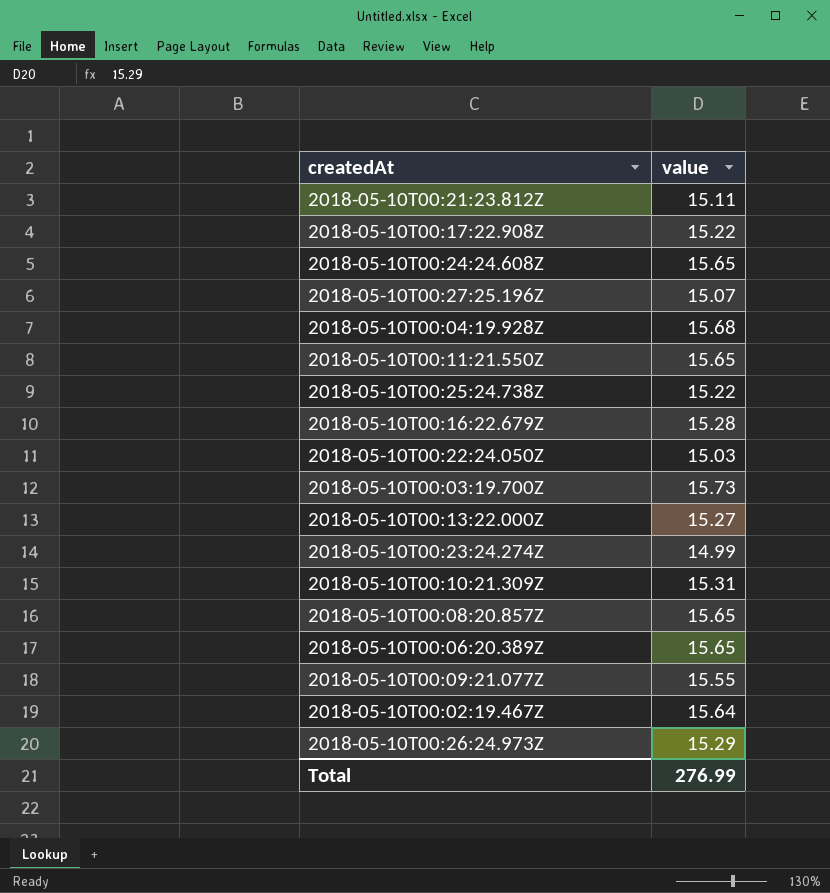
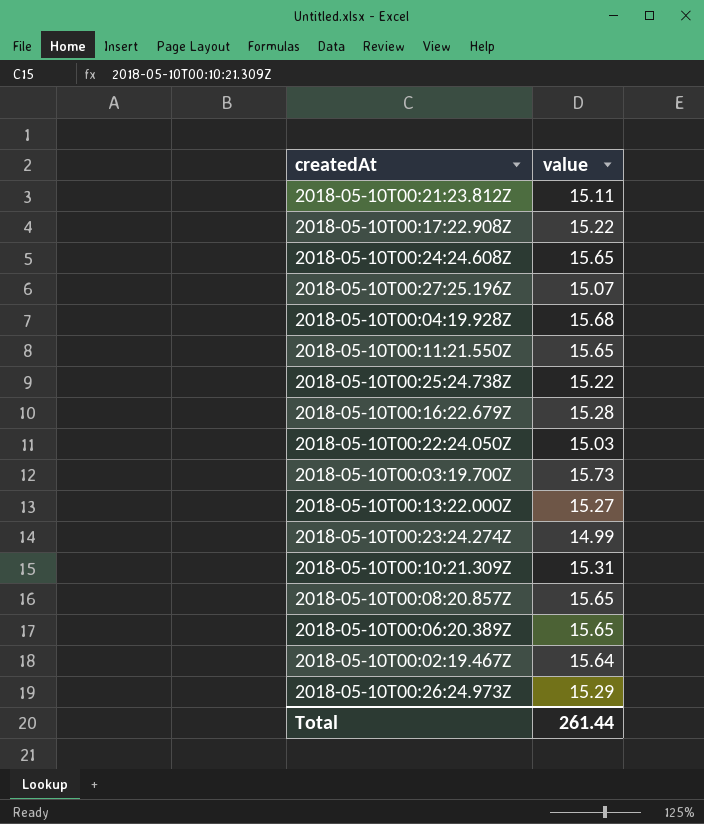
row 2018-05-10T00:09:21.077Z: 15.55 -> none
Total | value: 276.99 -> 261.44

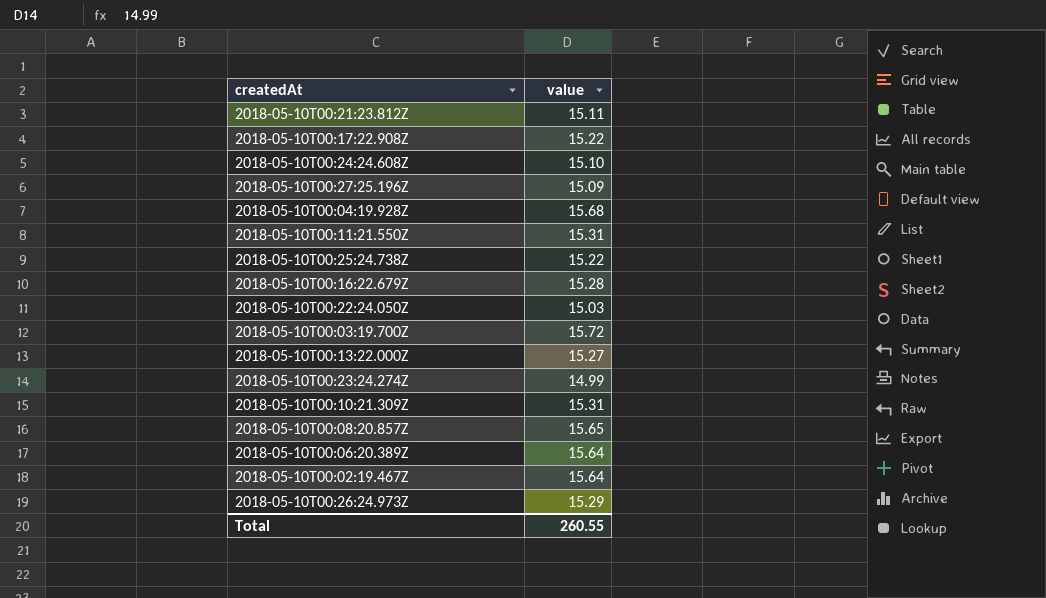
2018-05-10T00:24:24.608Z | value: 15.65 -> 15.10
2018-05-10T00:27:25.196Z | value: 15.07 -> 15.09
2018-05-10T00:11:21.550Z | value: 15.65 -> 15.31
2018-05-10T00:03:19.700Z | value: 15.73 -> 15.72
2018-05-10T00:06:20.389Z | value: 15.65 -> 15.64
Total | value: 261.44 -> 260.55

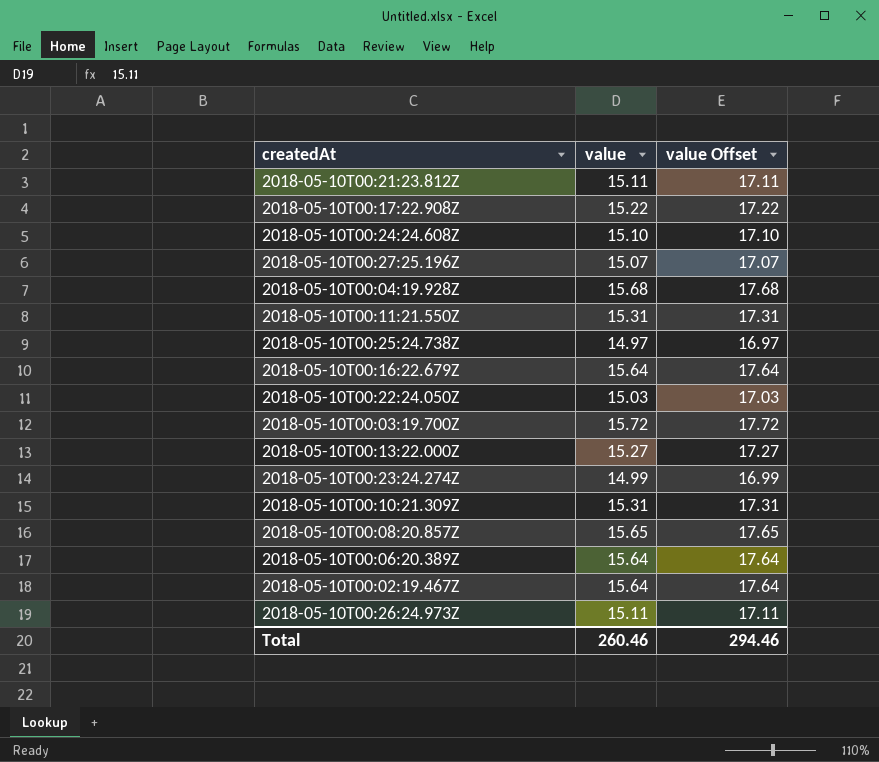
column value Offset | formula: none -> [value] + 2
2018-05-10T00:27:25.196Z | value: 15.09 -> 15.07
2018-05-10T00:25:24.738Z | value: 15.22 -> 14.97
2018-05-10T00:16:22.679Z | value: 15.28 -> 15.64
2018-05-10T00:26:24.973Z | value: 15.29 -> 15.11
Total | value: 260.55 -> 260.46

